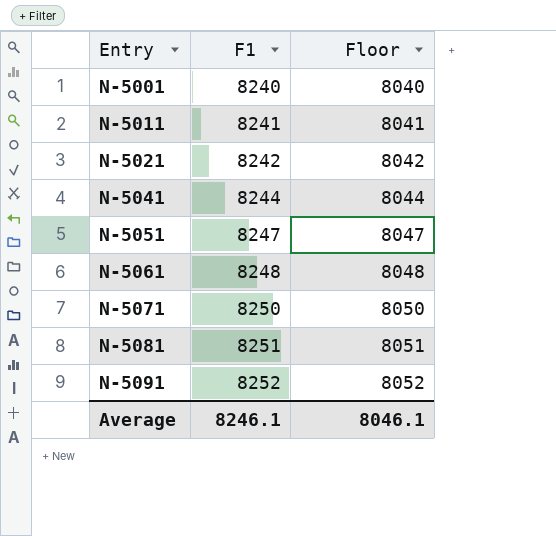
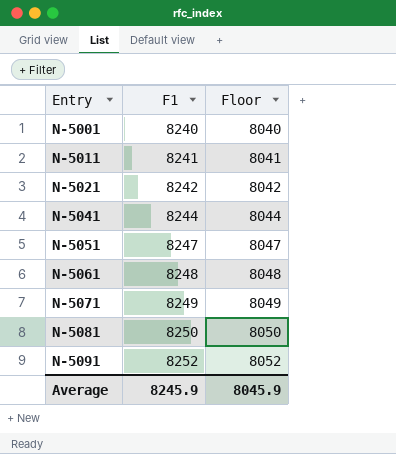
N-5071 | F1: 8250 -> 8249
N-5071 | Floor: 8050 -> 8049
N-5081 | F1: 8251 -> 8250
N-5081 | Floor: 8051 -> 8050
Average | F1: 8246.1 -> 8245.9
Average | Floor: 8046.1 -> 8045.9

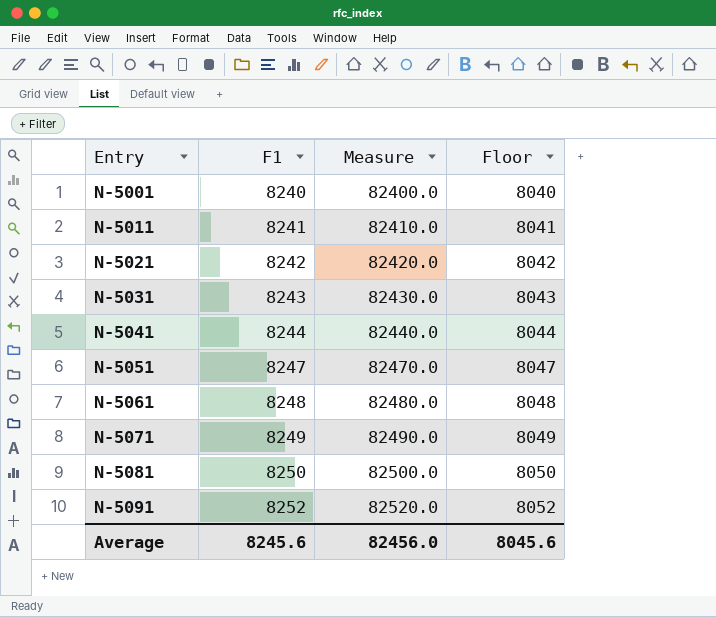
column Measure | formula: none -> [F1] * 10
row N-5031: none -> 8243 | 82430.0 | 8043
Average | F1: 8245.9 -> 8245.6
Average | Floor: 8045.9 -> 8045.6

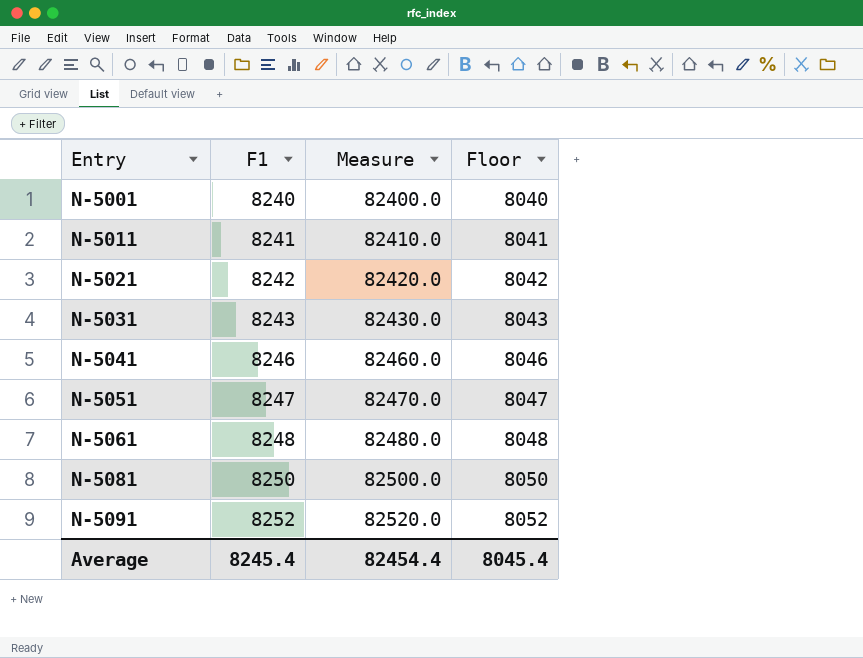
row N-5071: 8249 | 82490.0 | 8049 -> none
N-5041 | F1: 8244 -> 8246
N-5041 | Measure: 82440.0 -> 82460.0
N-5041 | Floor: 8044 -> 8046
Average | F1: 8245.6 -> 8245.4
Average | Measure: 82456.0 -> 82454.4
Average | Floor: 8045.6 -> 8045.4

